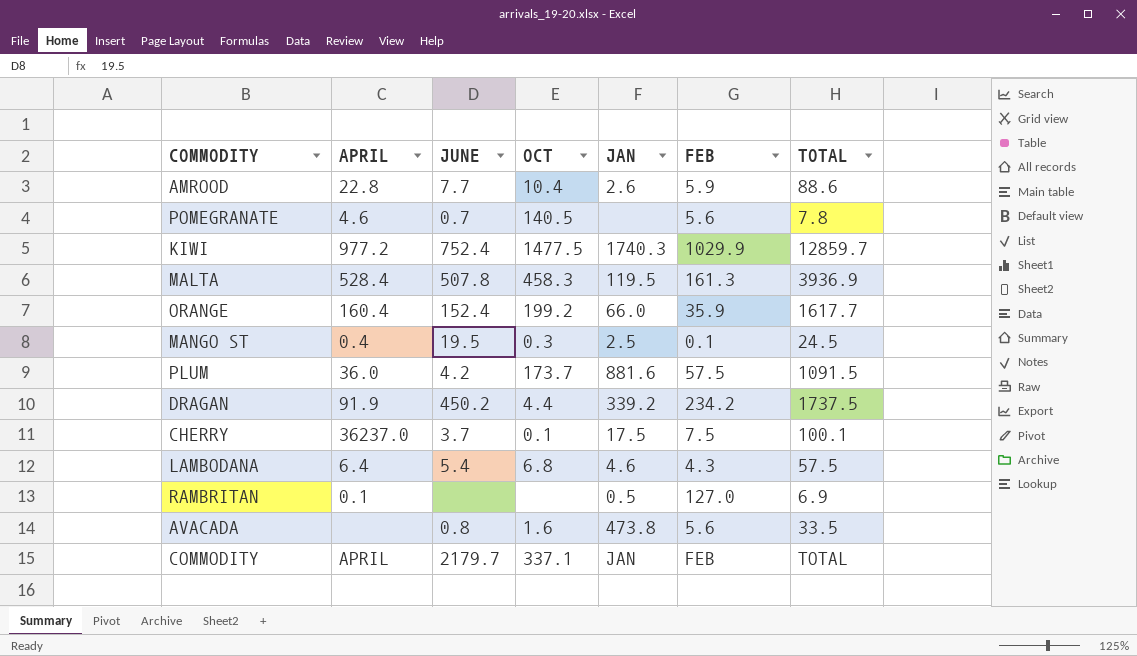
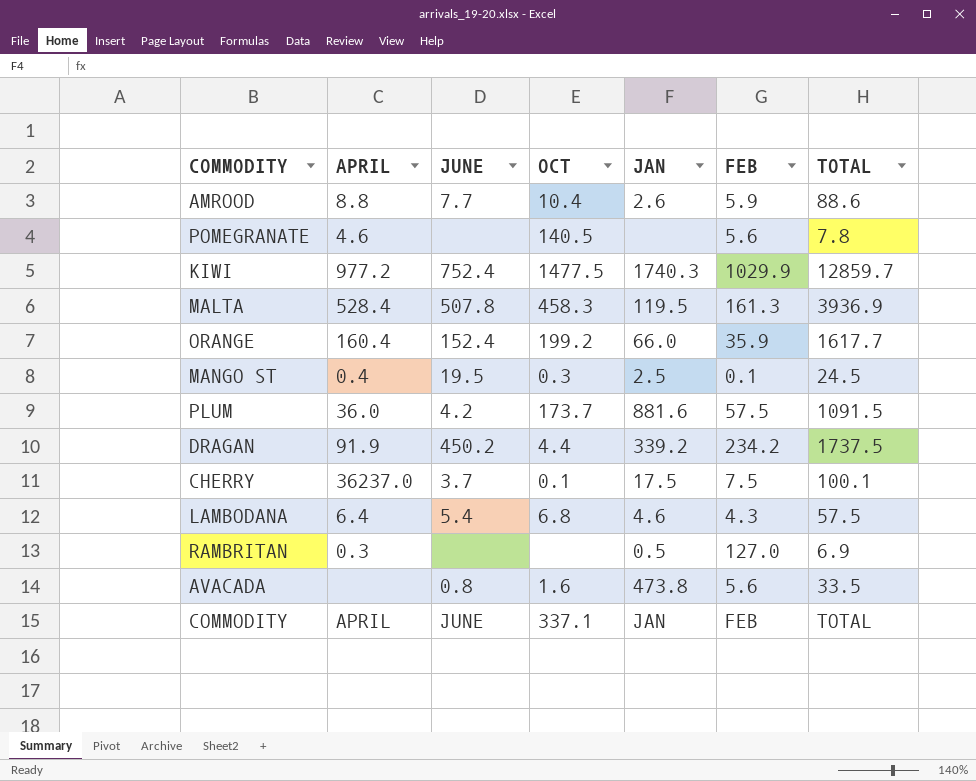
AMROOD | APRIL: 22.8 -> 8.8
POMEGRANATE | JUNE: 0.7 -> none
RAMBRITAN | APRIL: 0.1 -> 0.3
COMMODITY | JUNE: 2179.7 -> JUNE

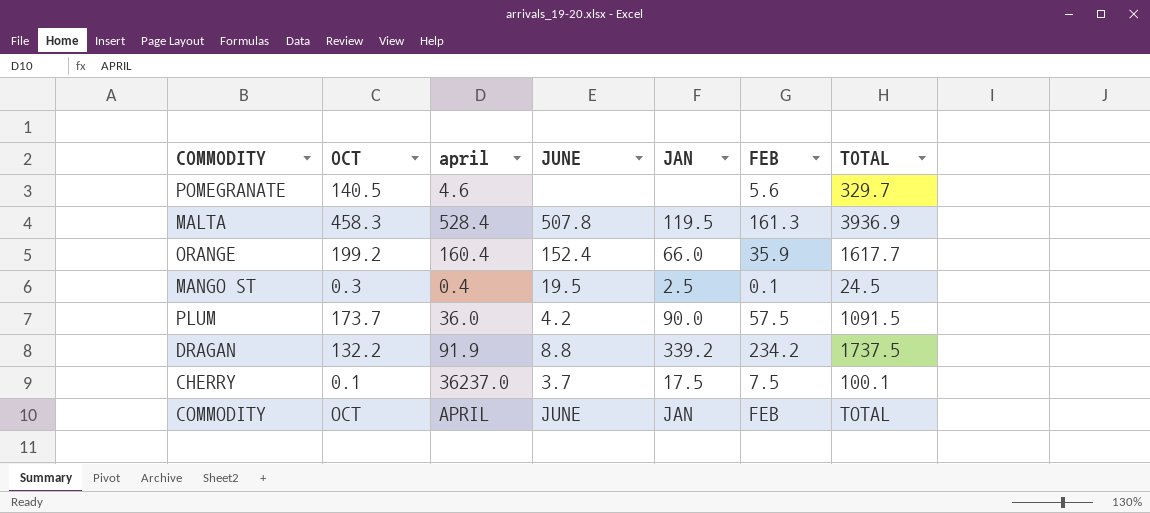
column OCT | position: 4 -> 2
column name: APRIL -> april
row AMROOD: 8.8 | 7.7 | 10.4 | 2.6 | 5.9 | 88.6 -> none
row KIWI: 977.2 | 752.4 | 1477.5 | 1740.3 | 1029.9 | 12859.7 -> none
row LAMBODANA: 6.4 | 5.4 | 6.8 | 4.6 | 4.3 | 57.5 -> none
row RAMBRITAN: 0.3 | none | none | 0.5 | 127.0 | 6.9 -> none
row AVACADA: none | 0.8 | 1.6 | 473.8 | 5.6 | 33.5 -> none
POMEGRANATE | TOTAL: 7.8 -> 329.7
PLUM | JAN: 881.6 -> 90.0
DRAGAN | OCT: 4.4 -> 132.2
DRAGAN | JUNE: 450.2 -> 8.8
COMMODITY | OCT: 337.1 -> OCT

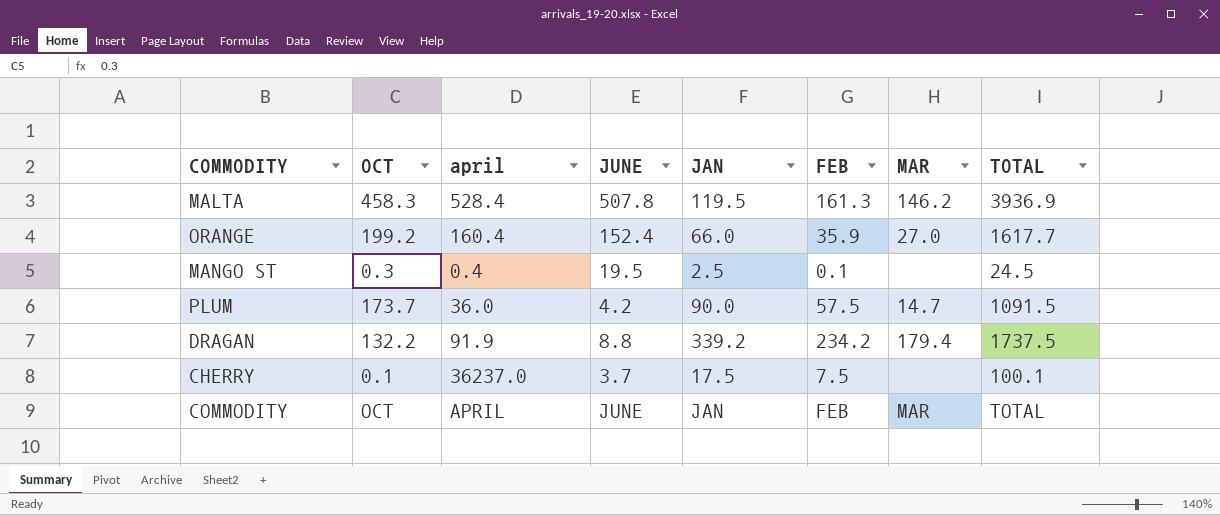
column MAR | position: none -> 7
row POMEGRANATE: 140.5 | 4.6 | none | none | 5.6 | 329.7 -> none

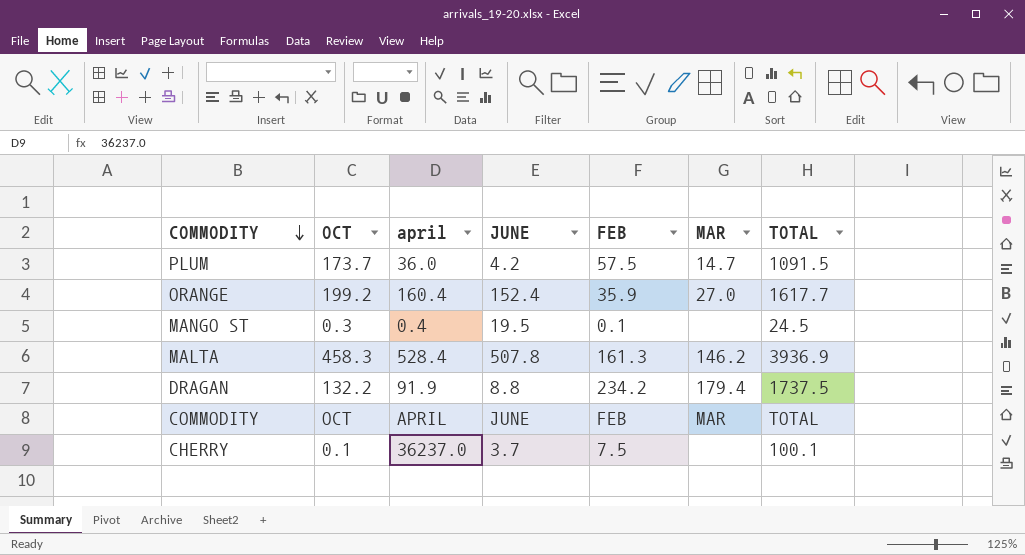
row order: none -> COMMODITY descending
column JAN | position: 5 -> none

